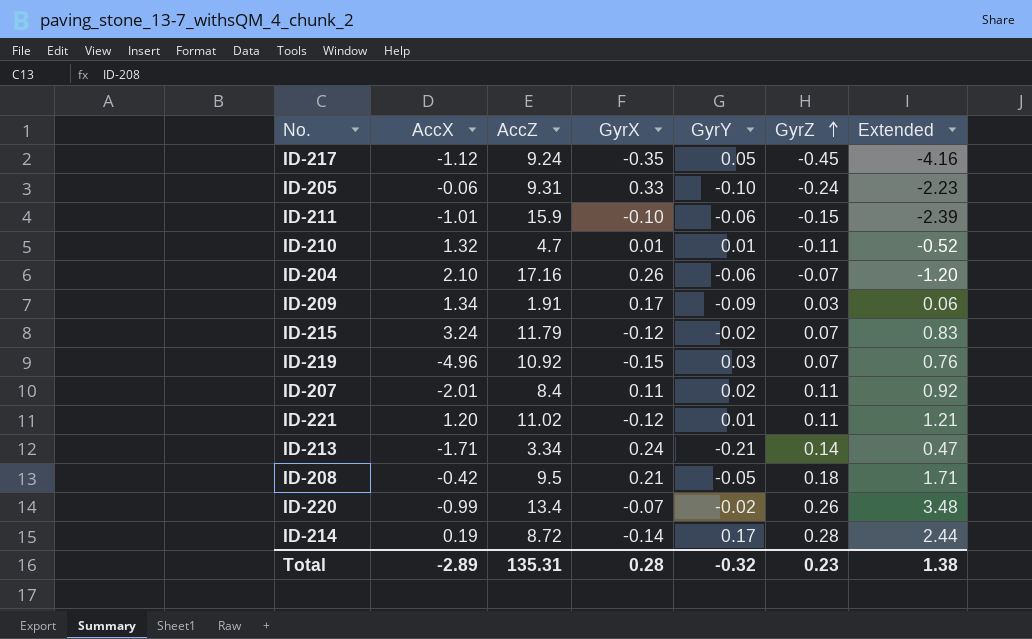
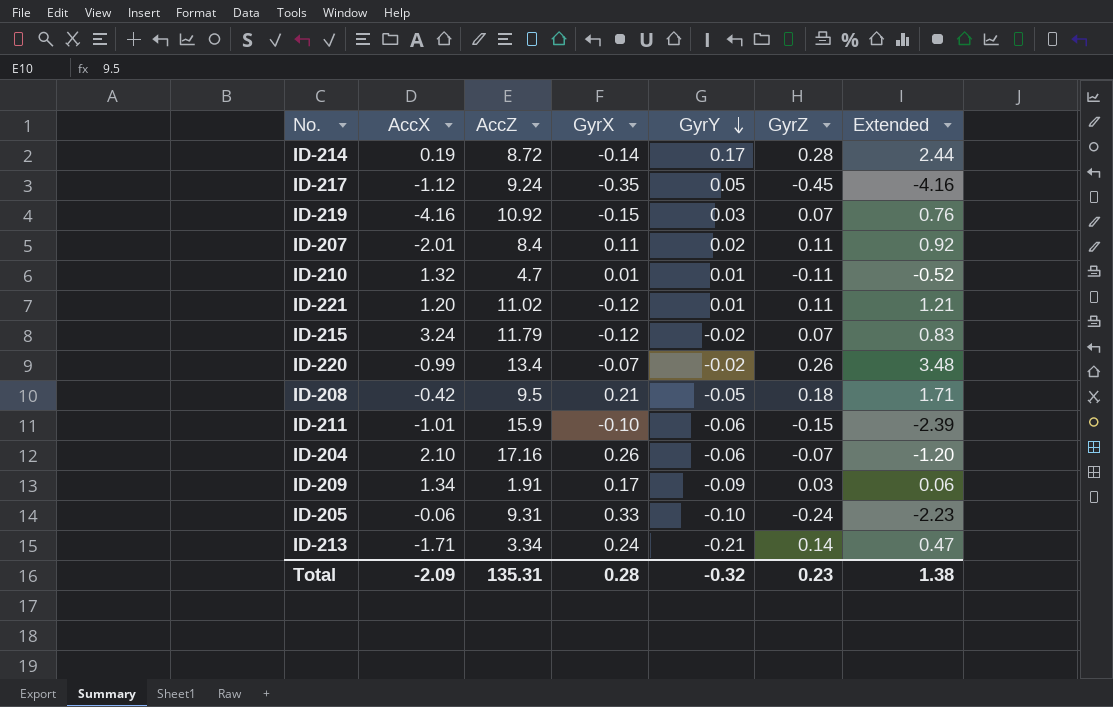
row order: GyrZ ascending -> GyrY descending
ID-219 | AccX: -4.96 -> -4.16
Total | AccX: -2.89 -> -2.09

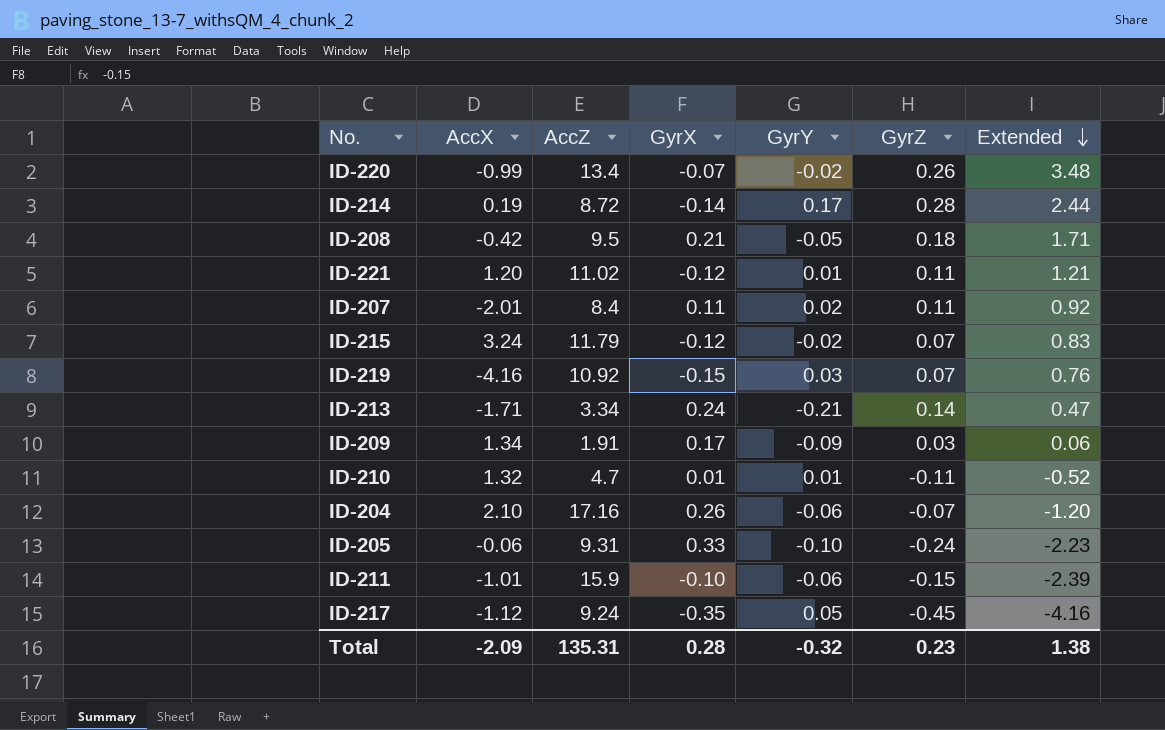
row order: GyrY descending -> Extended descending

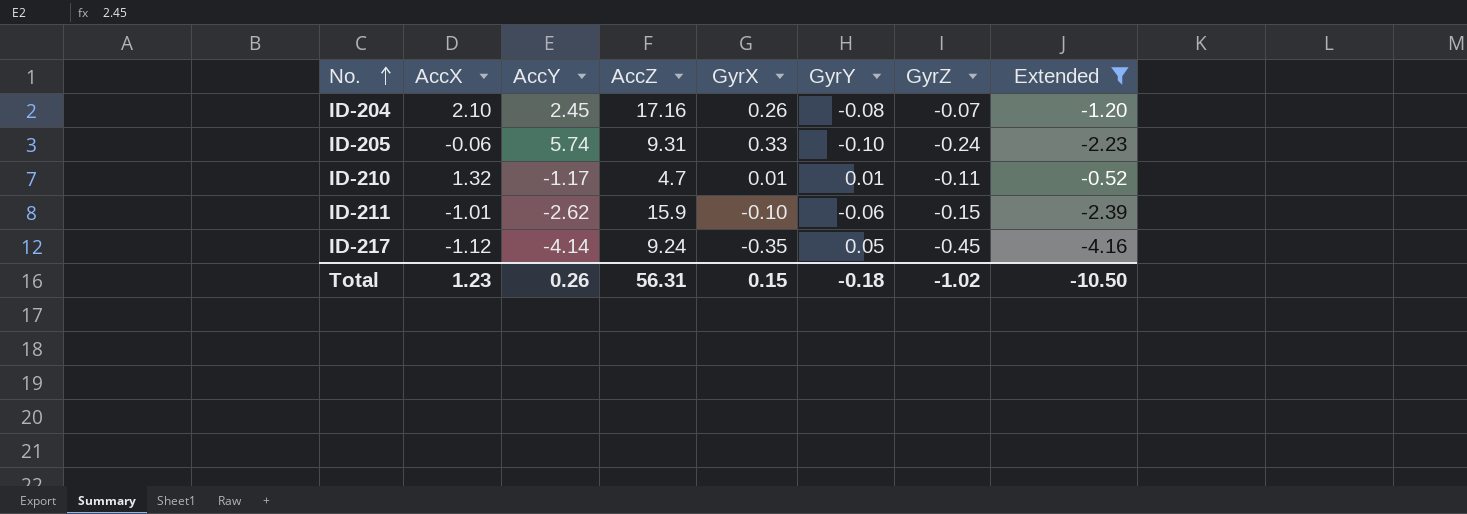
filter: none -> Extended <= -0.52
row order: Extended descending -> No. ascending
column AccY | position: none -> 3
ID-204 | GyrY: -0.06 -> -0.08
Total | AccX: -2.09 -> 1.23
Total | AccZ: 135.31 -> 56.31
Total | GyrX: 0.28 -> 0.15
Total | GyrY: -0.32 -> -0.18
Total | GyrZ: 0.23 -> -1.02
Total | Extended: 1.38 -> -10.50

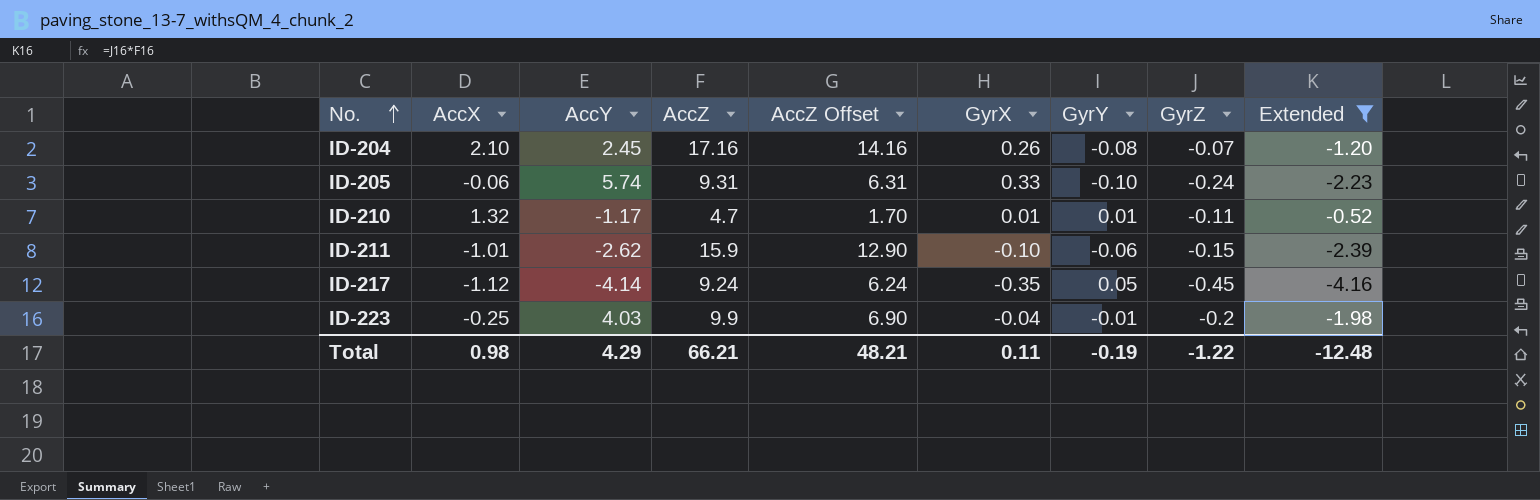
column AccZ Offset | formula: none -> [AccZ] - 3
row ID-223: none -> -0.25 | 4.03 | 9.9 | 6.90 | -0.04 | -0.01 | -0.2 | -1.98
Total | AccX: 1.23 -> 0.98
Total | AccY: 0.26 -> 4.29
Total | AccZ: 56.31 -> 66.21
Total | GyrX: 0.15 -> 0.11
Total | GyrY: -0.18 -> -0.19
Total | GyrZ: -1.02 -> -1.22
Total | Extended: -10.50 -> -12.48

